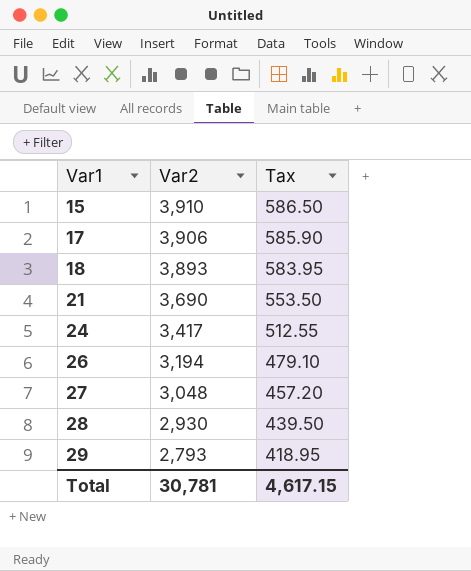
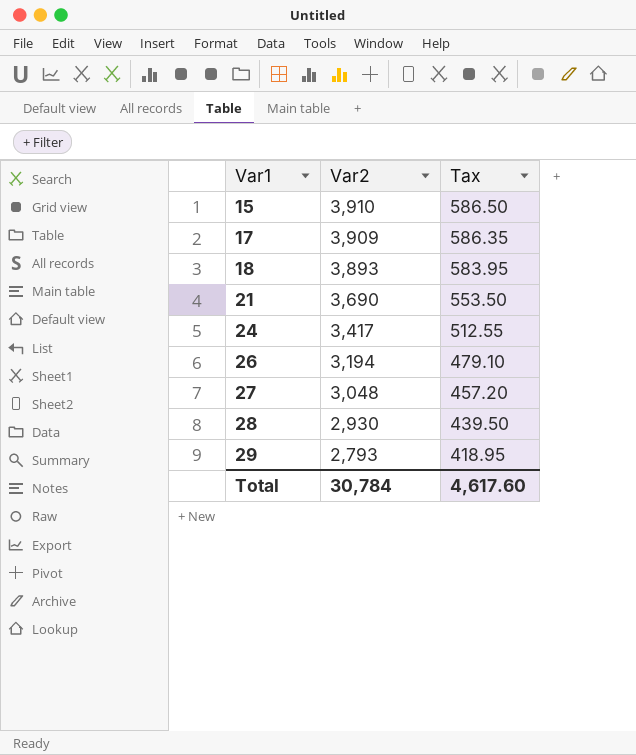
17 | Var2: 3,906 -> 3,909
17 | Tax: 585.90 -> 586.35
Total | Var2: 30,781 -> 30,784
Total | Tax: 4,617.15 -> 4,617.60

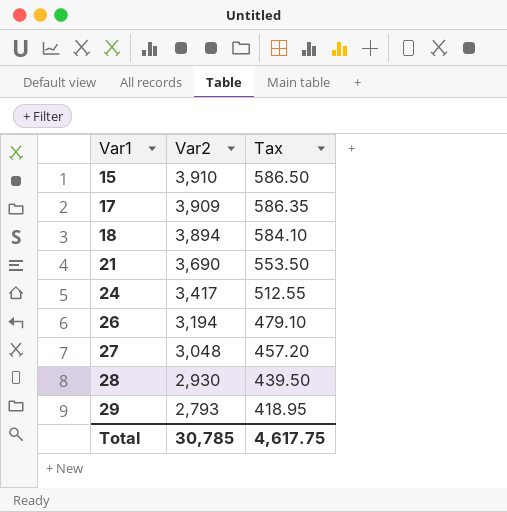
18 | Var2: 3,893 -> 3,894
18 | Tax: 583.95 -> 584.10
Total | Var2: 30,784 -> 30,785
Total | Tax: 4,617.60 -> 4,617.75

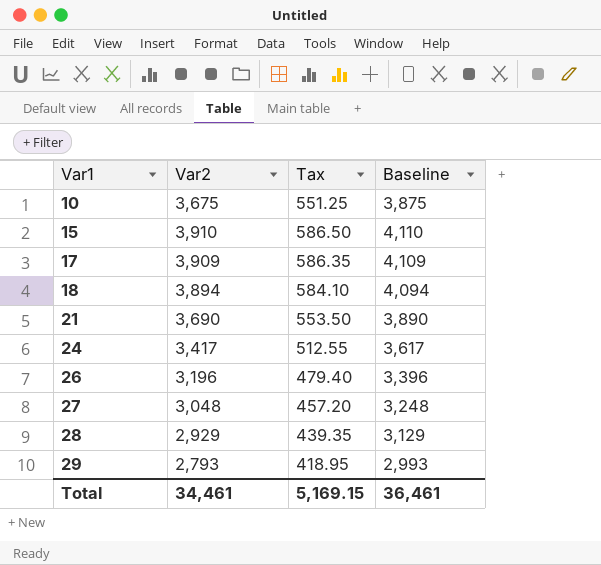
column Baseline | formula: none -> [Var2] + 200
row 10: none -> 3,675 | 551.25 | 3,875
26 | Var2: 3,194 -> 3,196
26 | Tax: 479.10 -> 479.40
28 | Var2: 2,930 -> 2,929
28 | Tax: 439.50 -> 439.35
Total | Var2: 30,785 -> 34,461
Total | Tax: 4,617.75 -> 5,169.15

